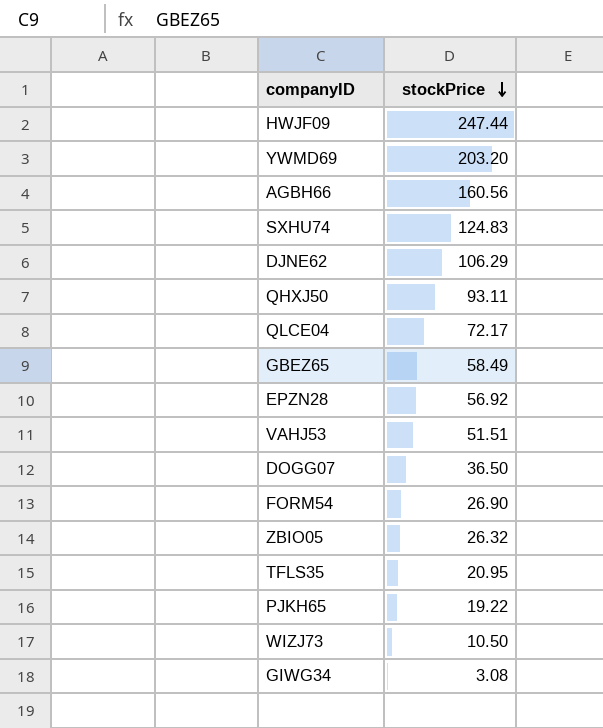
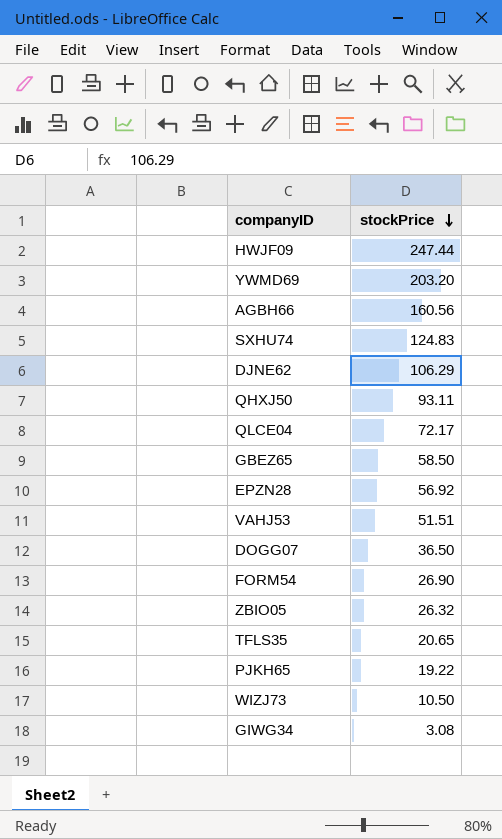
GBEZ65 | stockPrice: 58.49 -> 58.50
TFLS35 | stockPrice: 20.95 -> 20.65

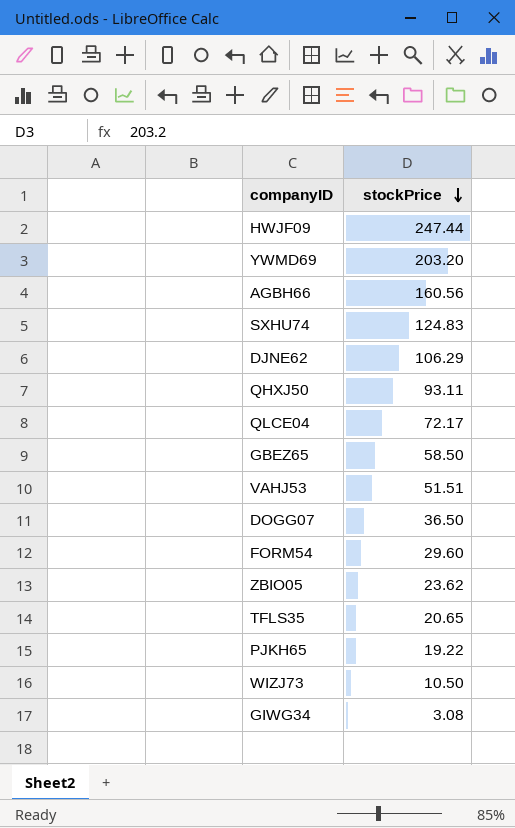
row EPZN28: 56.92 -> none
FORM54 | stockPrice: 26.90 -> 29.60
ZBIO05 | stockPrice: 26.32 -> 23.62

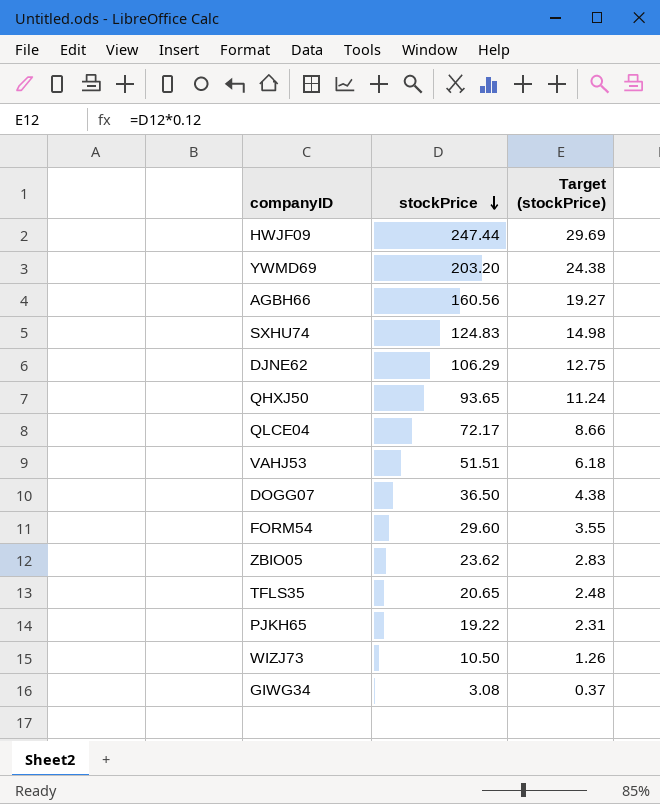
column Target (stockPrice) | formula: none -> [stockPrice] * 0.12
row GBEZ65: 58.50 -> none
QHXJ50 | stockPrice: 93.11 -> 93.65

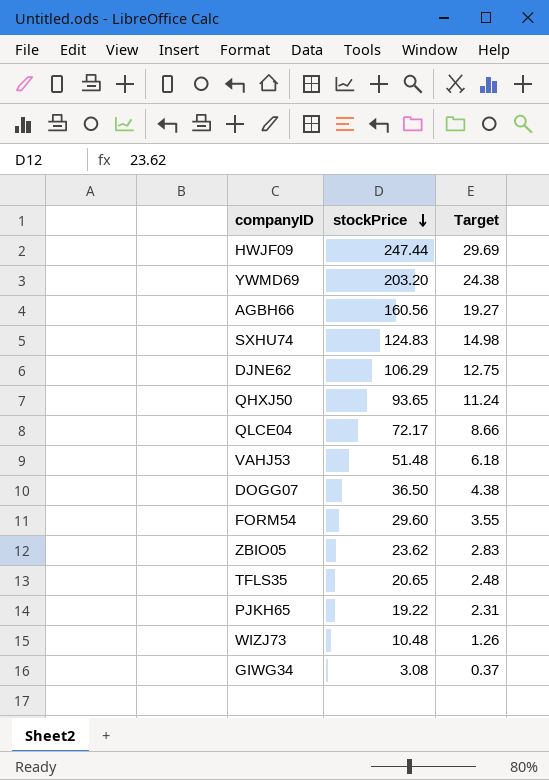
column name: Target (stockPrice) -> Target
VAHJ53 | stockPrice: 51.51 -> 51.48
WIZJ73 | stockPrice: 10.50 -> 10.48

